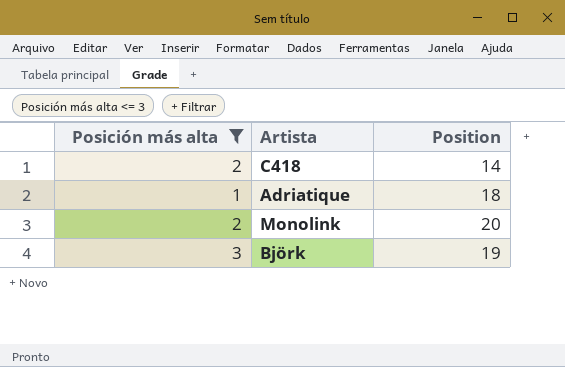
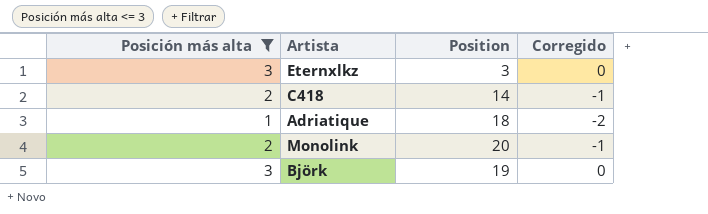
column Corregido | formula: none -> [Posición más alta] - 3
row Eternxlkz: none -> 3 | 3 | 0

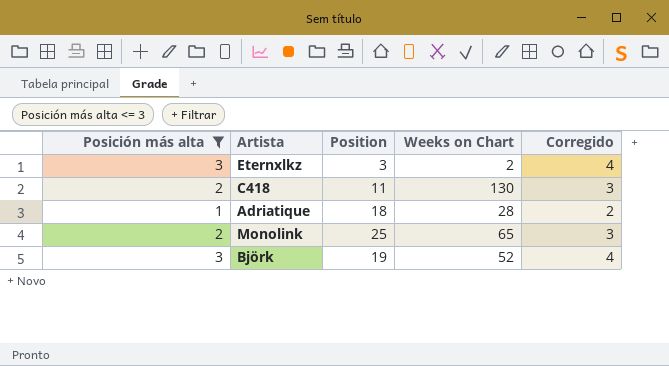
column Weeks on Chart | position: none -> 4
column Corregido | formula: [Posición más alta] - 3 -> [Posición más alta] + 1
C418 | Position: 14 -> 11
Monolink | Position: 20 -> 25

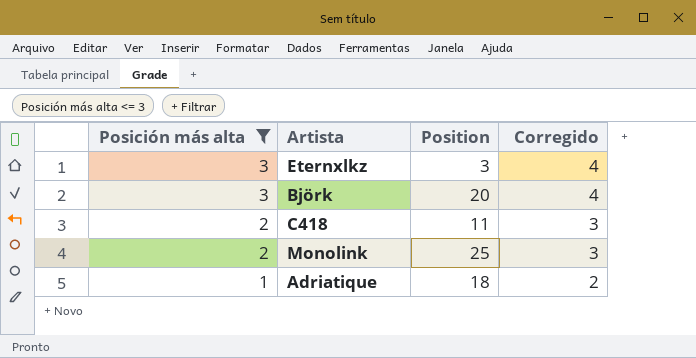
row order: none -> Posición más alta descending
column Weeks on Chart | position: 4 -> none
Björk | Position: 19 -> 20

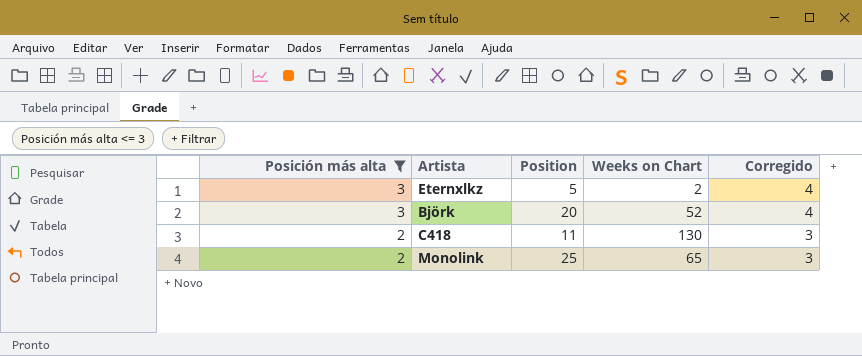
column Weeks on Chart | position: none -> 4
row Adriatique: 1 | 18 | 2 -> none
Eternxlkz | Position: 3 -> 5

